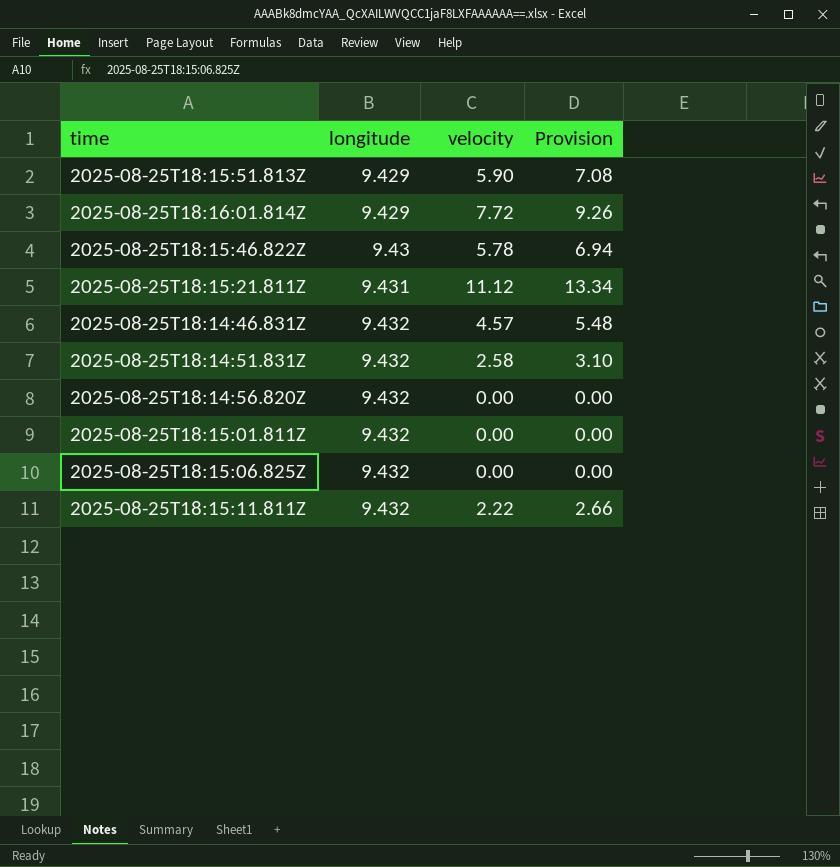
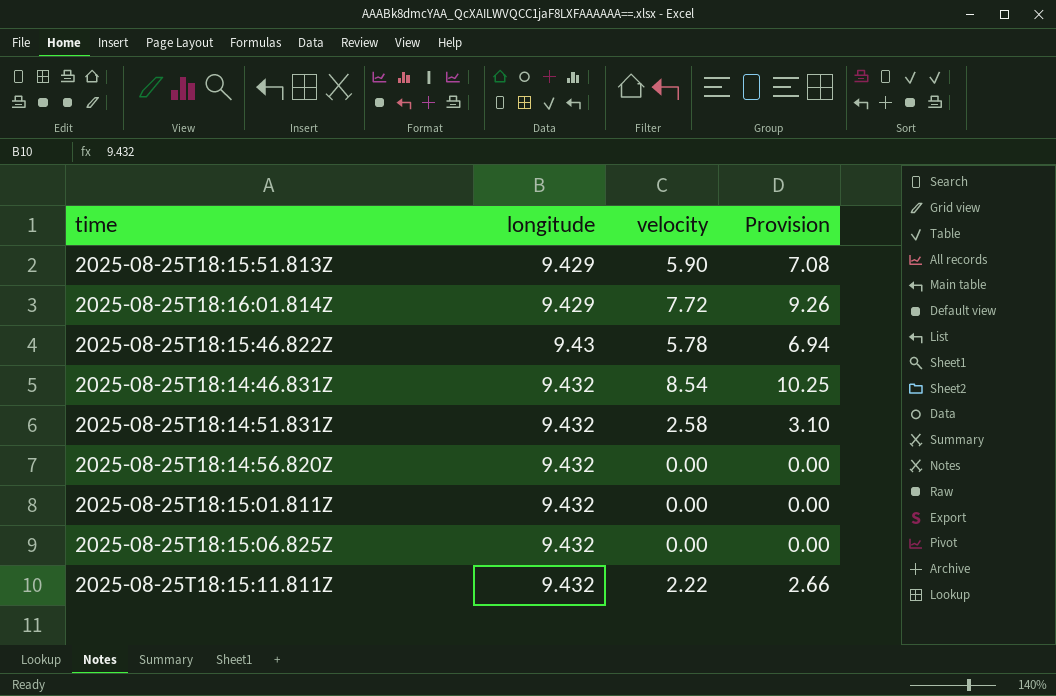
row 2025-08-25T18:15:21.811Z: 9.431 | 11.12 | 13.34 -> none
2025-08-25T18:14:46.831Z | velocity: 4.57 -> 8.54
2025-08-25T18:14:46.831Z | Provision: 5.48 -> 10.25

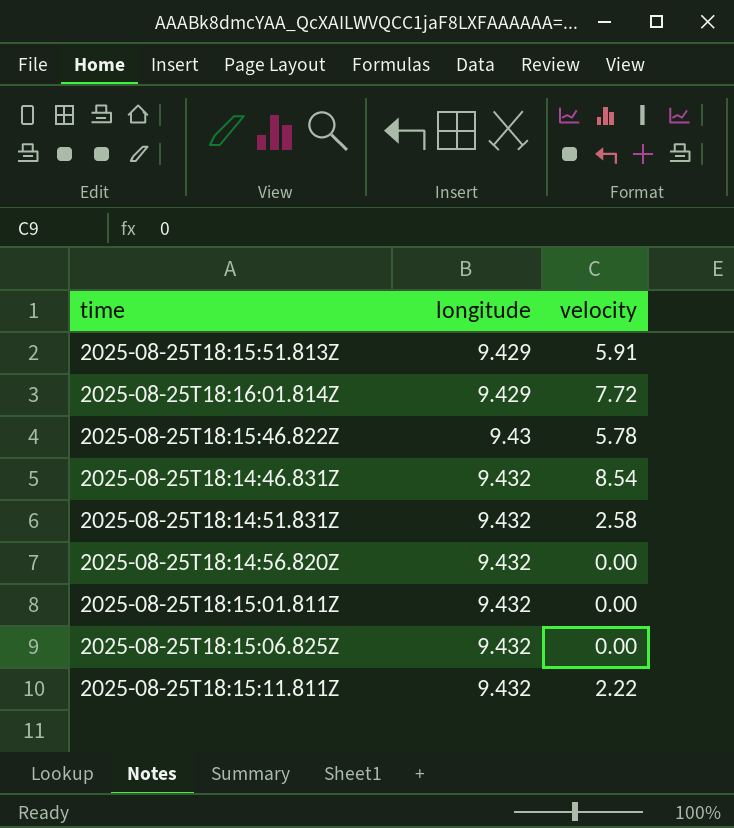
column Provision | formula: [velocity] * 1.2 -> none
2025-08-25T18:15:51.813Z | velocity: 5.90 -> 5.91

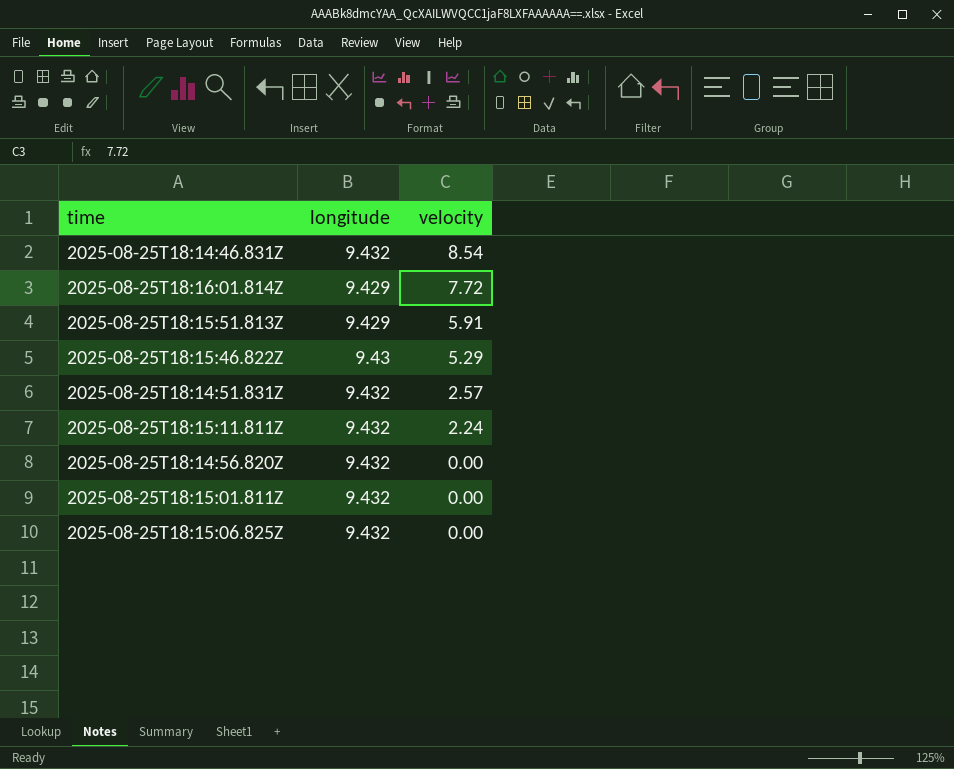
row order: longitude ascending -> velocity descending
2025-08-25T18:15:46.822Z | velocity: 5.78 -> 5.29
2025-08-25T18:14:51.831Z | velocity: 2.58 -> 2.57
2025-08-25T18:15:11.811Z | velocity: 2.22 -> 2.24

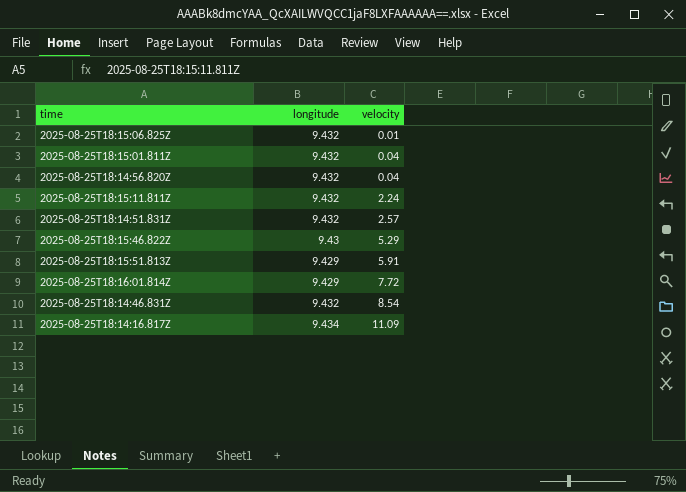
row order: velocity descending -> velocity ascending
2025-08-25T18:15:06.825Z | velocity: 0.00 -> 0.01
2025-08-25T18:15:01.811Z | velocity: 0.00 -> 0.04
2025-08-25T18:14:56.820Z | velocity: 0.00 -> 0.04
row 2025-08-25T18:14:16.817Z: none -> 9.434 | 11.09

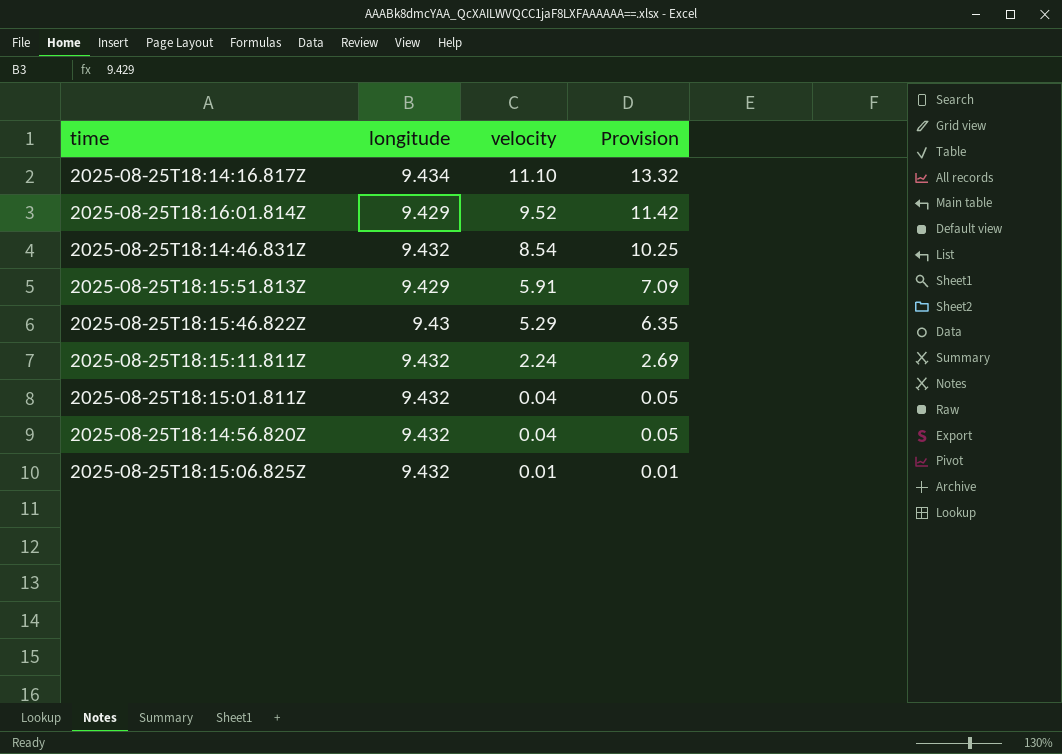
row order: velocity ascending -> velocity descending
column Provision | formula: none -> [velocity] * 1.2
row 2025-08-25T18:14:51.831Z: 9.432 | 2.57 -> none
2025-08-25T18:14:16.817Z | velocity: 11.09 -> 11.10
2025-08-25T18:16:01.814Z | velocity: 7.72 -> 9.52

